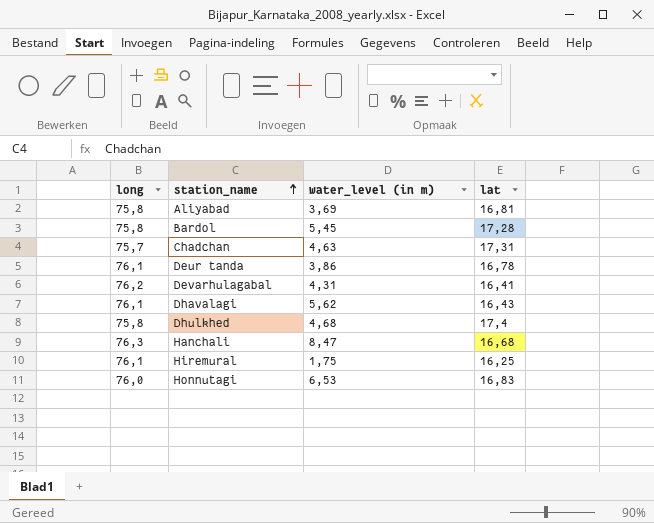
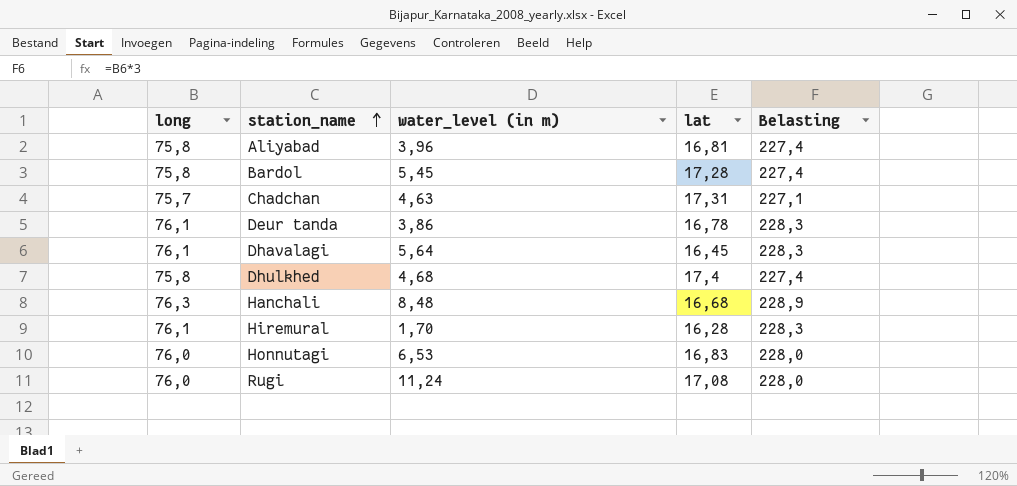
column Belasting | formula: none -> [long] * 3
row Devarhulagabal: 76,2 | 4,31 | 16,41 -> none
Aliyabad | water_level (in m): 3,69 -> 3,96
Dhavalagi | water_level (in m): 5,62 -> 5,64
Dhavalagi | lat: 16,43 -> 16,45
Hanchali | water_level (in m): 8,47 -> 8,48
Hiremural | water_level (in m): 1,75 -> 1,70
Hiremural | lat: 16,25 -> 16,28
row Rugi: none -> 76,0 | 11,24 | 17,08 | 228,0

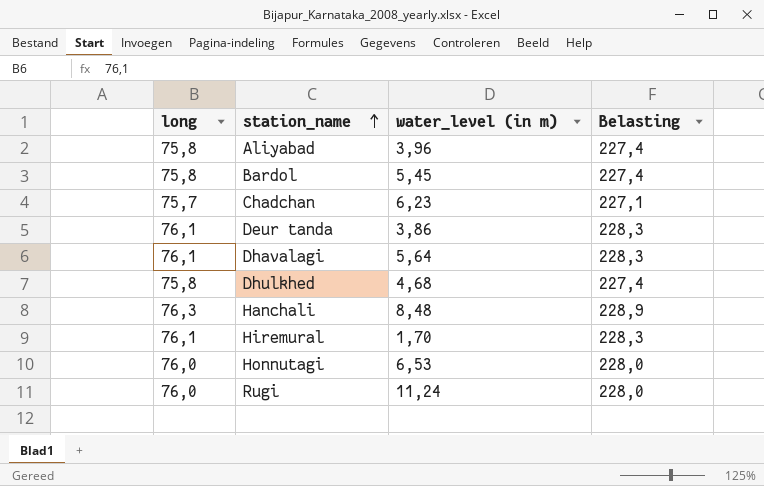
column lat | position: 4 -> none
Chadchan | water_level (in m): 4,63 -> 6,23

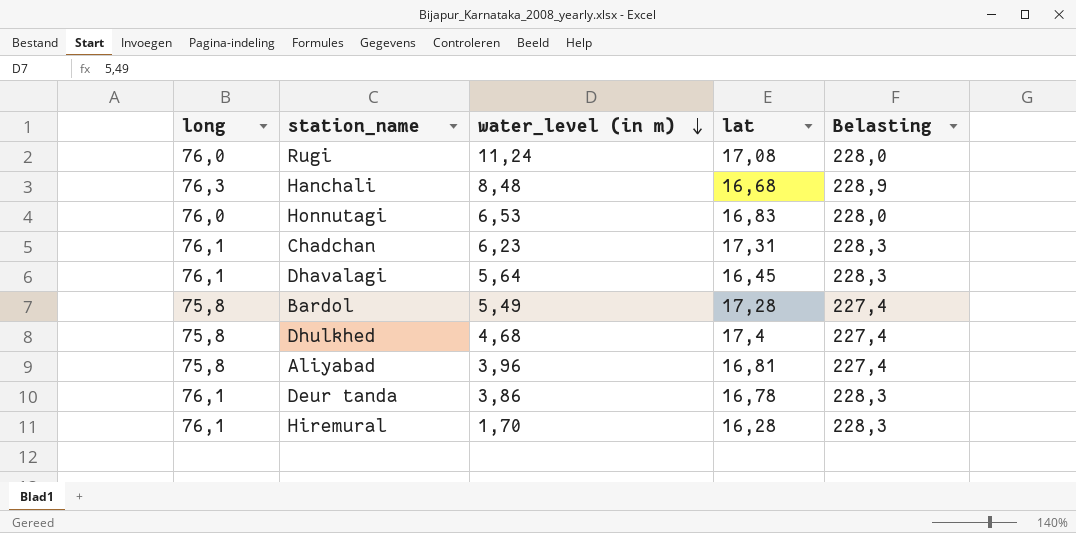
row order: station_name ascending -> water_level (in m) descending
column lat | position: none -> 4
Chadchan | long: 75,7 -> 76,1
Chadchan | Belasting: 227,1 -> 228,3
Bardol | water_level (in m): 5,45 -> 5,49

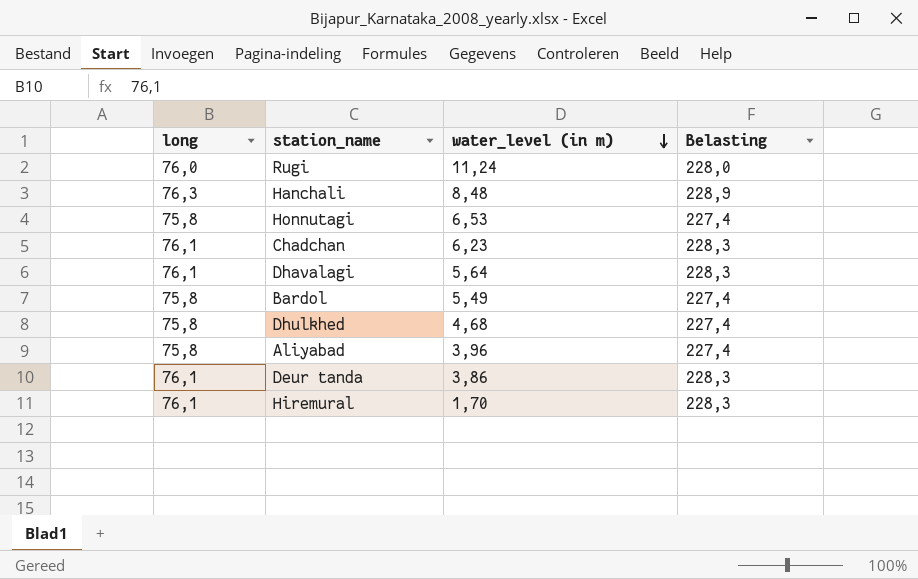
column lat | position: 4 -> none
Honnutagi | long: 76,0 -> 75,8
Honnutagi | Belasting: 228,0 -> 227,4

